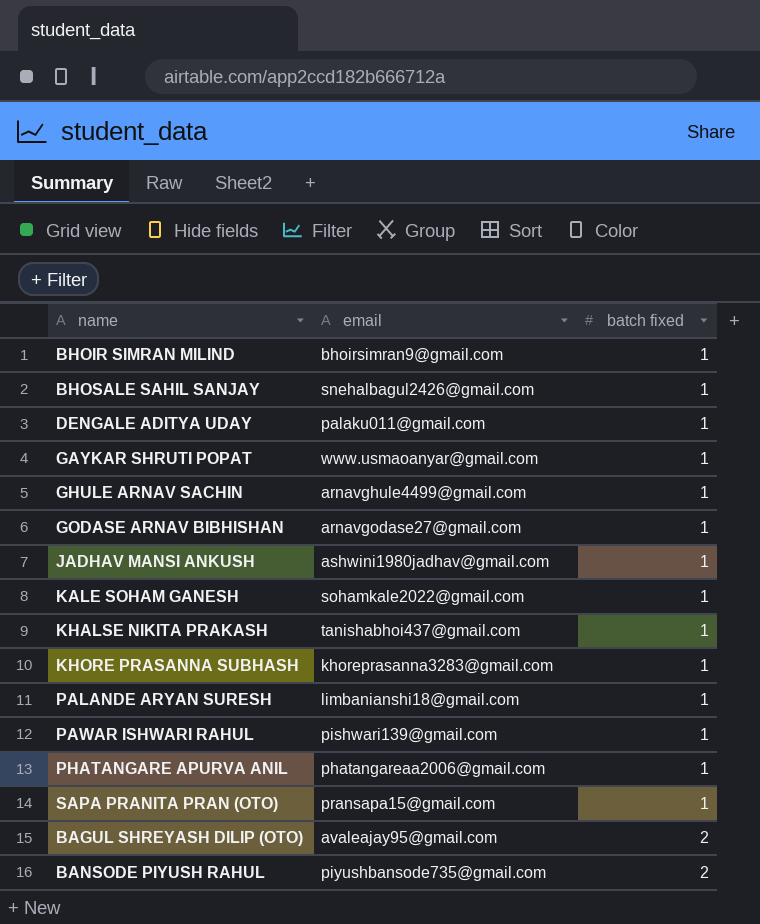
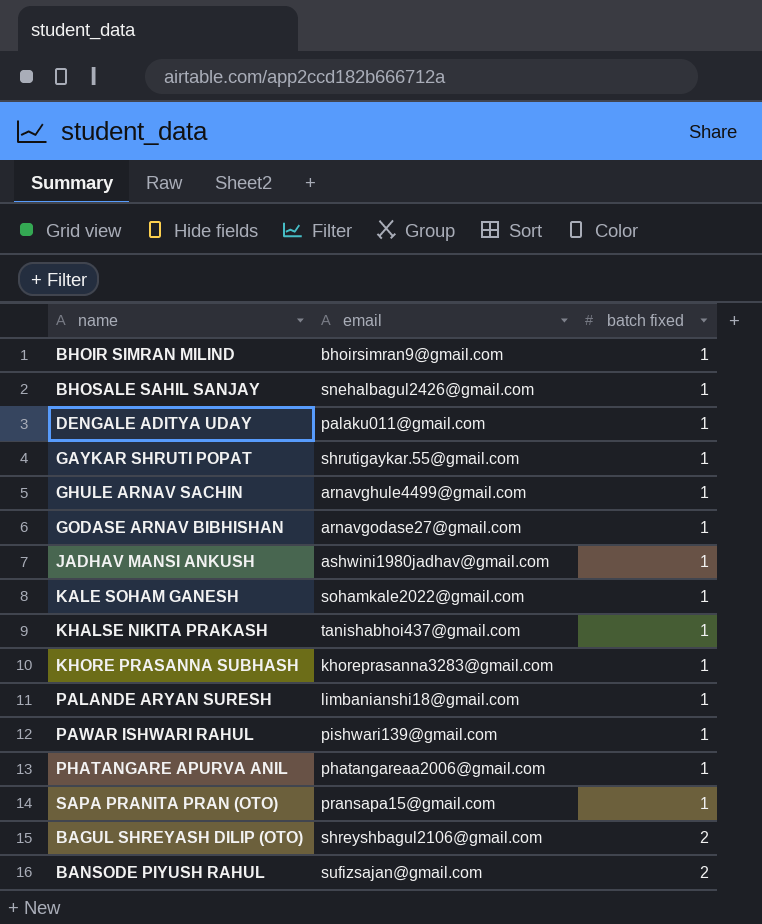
GAYKAR SHRUTI POPAT | email: www.usmaoanyar@gmail.com -> shrutigaykar.55@gmail.com
BAGUL SHREYASH DILIP (OTO) | email: avaleajay95@gmail.com -> shreyshbagul2106@gmail.com
BANSODE PIYUSH RAHUL | email: piyushbansode735@gmail.com -> sufizsajan@gmail.com

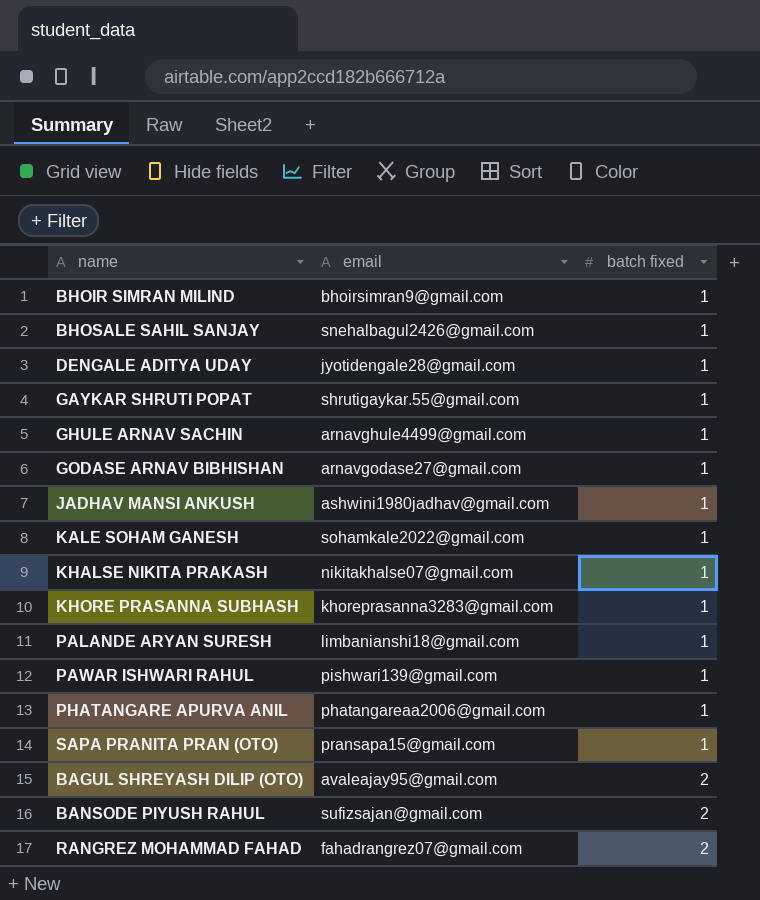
DENGALE ADITYA UDAY | email: palaku011@gmail.com -> jyotidengale28@gmail.com
KHALSE NIKITA PRAKASH | email: tanishabhoi437@gmail.com -> nikitakhalse07@gmail.com
BAGUL SHREYASH DILIP (OTO) | email: shreyshbagul2106@gmail.com -> avaleajay95@gmail.com
row RANGREZ MOHAMMAD FAHAD: none -> fahadrangrez07@gmail.com | 2

